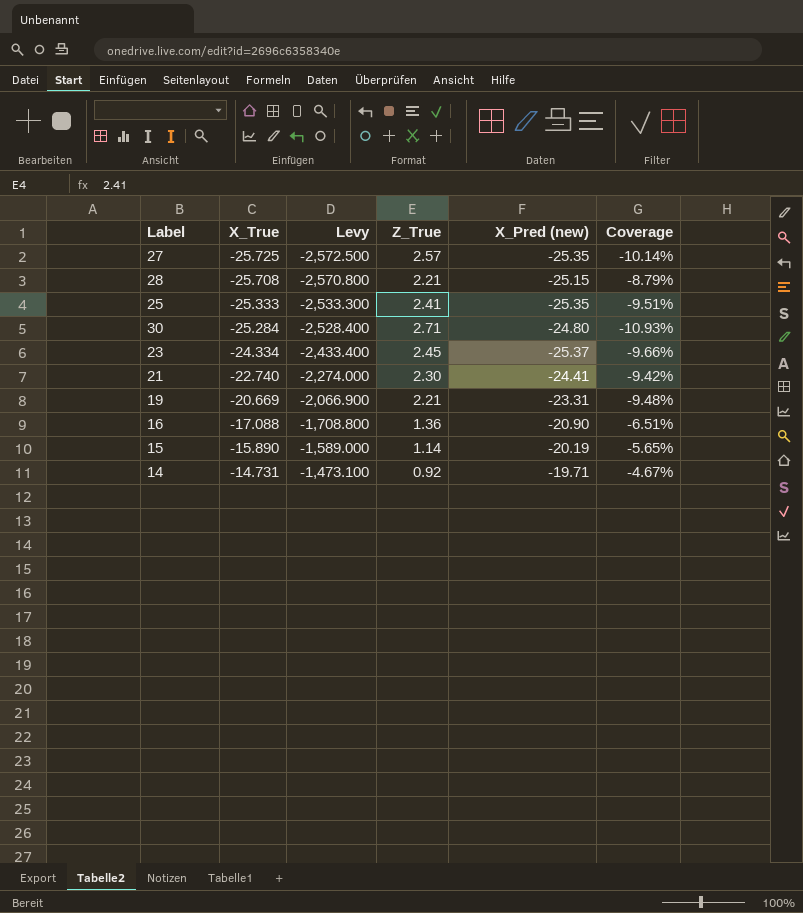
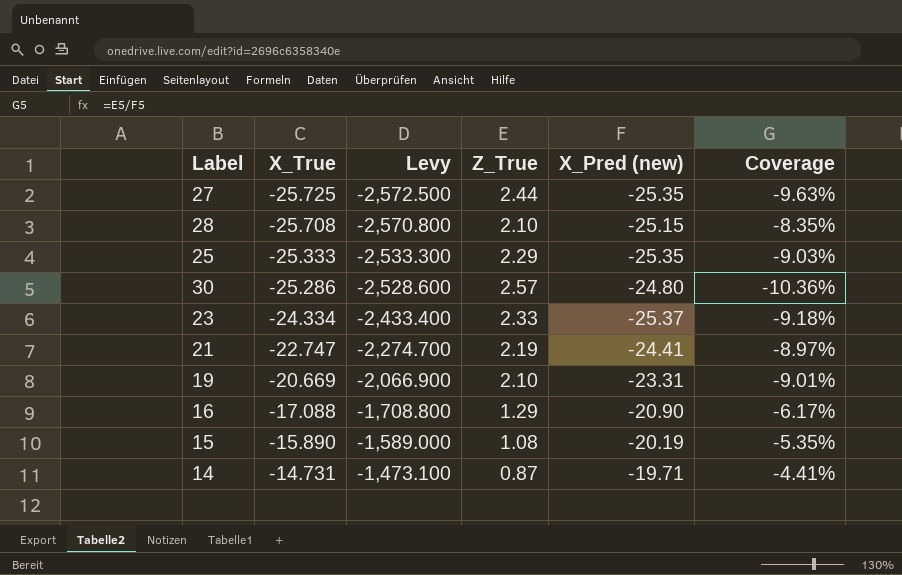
27 | Z_True: 2.57 -> 2.44
27 | Coverage: -10.14% -> -9.63%
28 | Z_True: 2.21 -> 2.10
28 | Coverage: -8.79% -> -8.35%
25 | Z_True: 2.41 -> 2.29
25 | Coverage: -9.51% -> -9.03%
30 | X_True: -25.284 -> -25.286
30 | Levy: -2,528.400 -> -2,528.600
30 | Z_True: 2.71 -> 2.57
30 | Coverage: -10.93% -> -10.36%
23 | Z_True: 2.45 -> 2.33
23 | Coverage: -9.66% -> -9.18%
21 | X_True: -22.740 -> -22.747
21 | Levy: -2,274.000 -> -2,274.700
21 | Z_True: 2.30 -> 2.19
21 | Coverage: -9.42% -> -8.97%
19 | Z_True: 2.21 -> 2.10
19 | Coverage: -9.48% -> -9.01%
16 | Z_True: 1.36 -> 1.29
16 | Coverage: -6.51% -> -6.17%
15 | Z_True: 1.14 -> 1.08
15 | Coverage: -5.65% -> -5.35%
14 | Z_True: 0.92 -> 0.87
14 | Coverage: -4.67% -> -4.41%

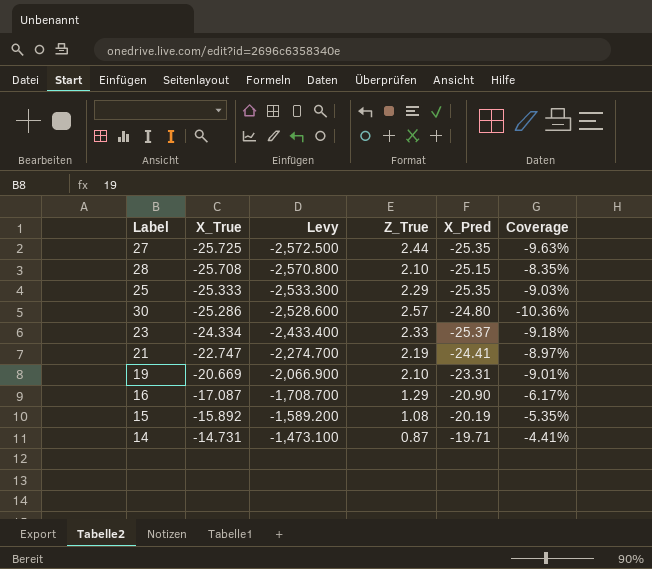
column name: X_Pred (new) -> X_Pred
16 | X_True: -17.088 -> -17.087
16 | Levy: -1,708.800 -> -1,708.700
15 | X_True: -15.890 -> -15.892
15 | Levy: -1,589.000 -> -1,589.200

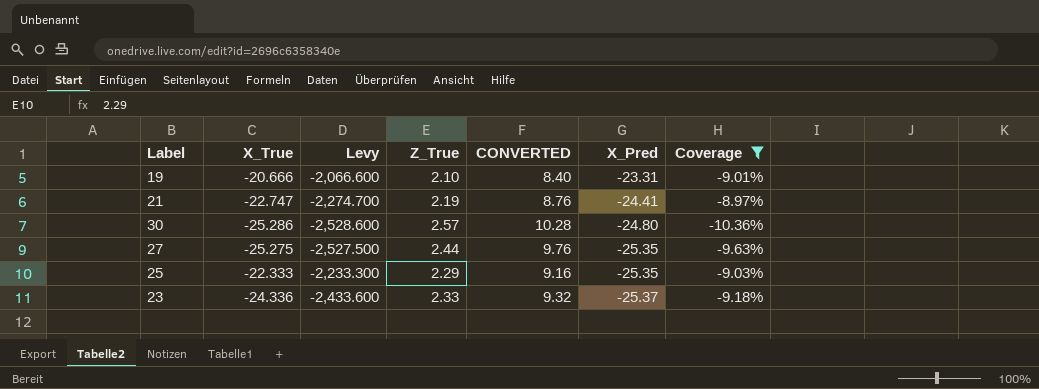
filter: none -> Coverage <= -8.97%
row order: X_True ascending -> X_Pred descending
column CONVERTED | formula: none -> [Z_True] * 4
19 | X_True: -20.669 -> -20.666
19 | Levy: -2,066.900 -> -2,066.600
27 | X_True: -25.725 -> -25.275
27 | Levy: -2,572.500 -> -2,527.500
25 | X_True: -25.333 -> -22.333
25 | Levy: -2,533.300 -> -2,233.300
23 | X_True: -24.334 -> -24.336
23 | Levy: -2,433.400 -> -2,433.600

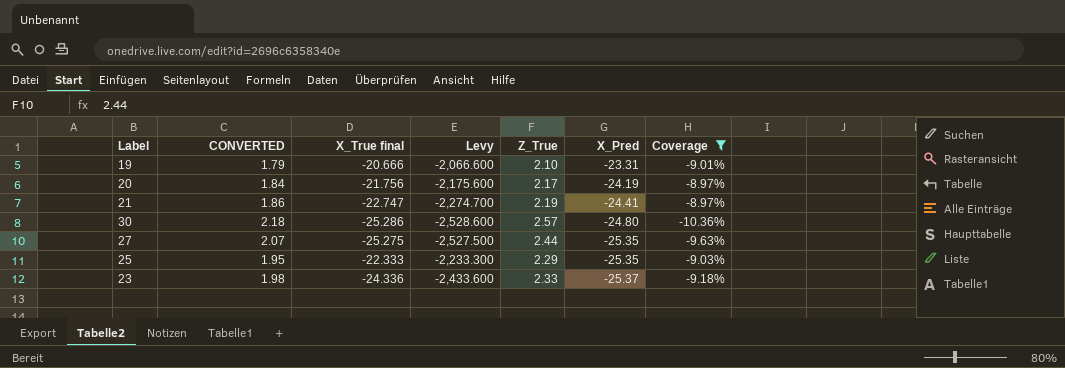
column CONVERTED | formula: [Z_True] * 4 -> [Z_True] * 0.85
column CONVERTED | position: 5 -> 2
column name: X_True -> X_True final
row 20: none -> 1.84 | -21.756 | -2,175.600 | 2.17 | -24.19 | -8.97%

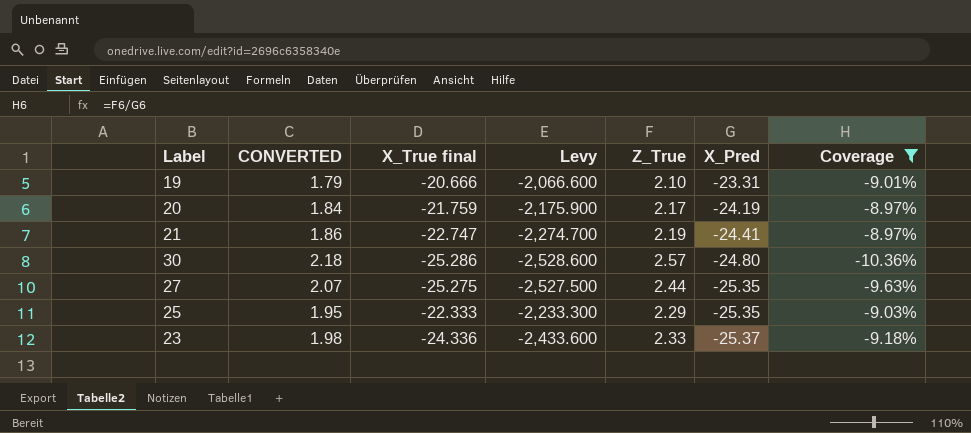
20 | X_True final: -21.756 -> -21.759
20 | Levy: -2,175.600 -> -2,175.900

